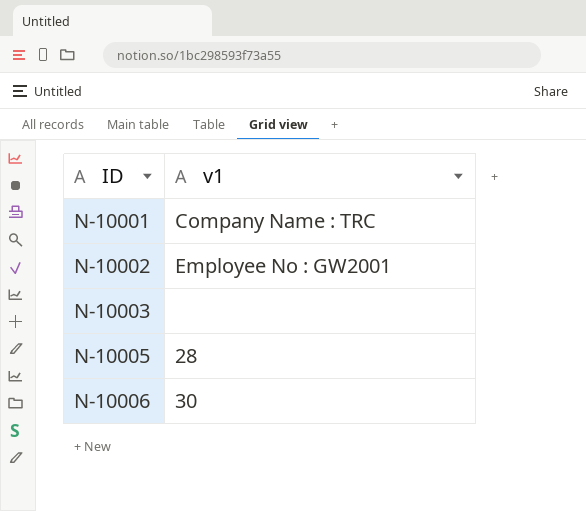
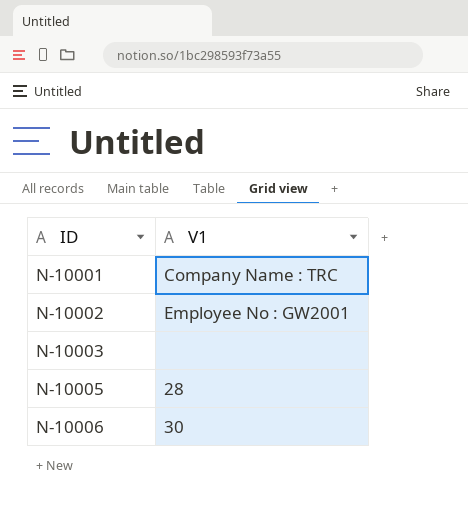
column name: v1 -> V1

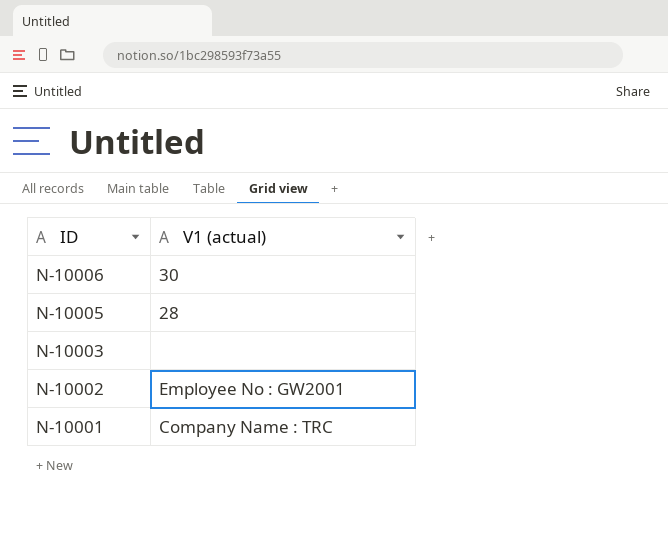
row order: ID ascending -> ID descending
column name: V1 -> V1 (actual)

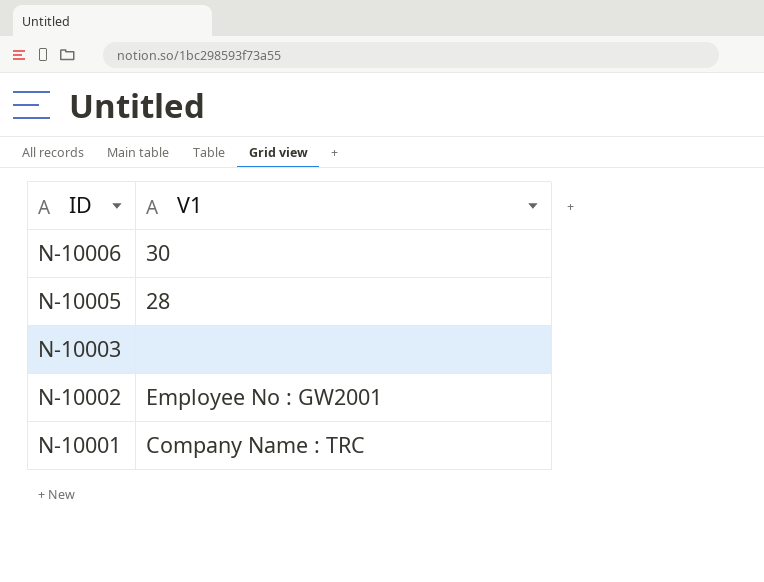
column name: V1 (actual) -> V1

